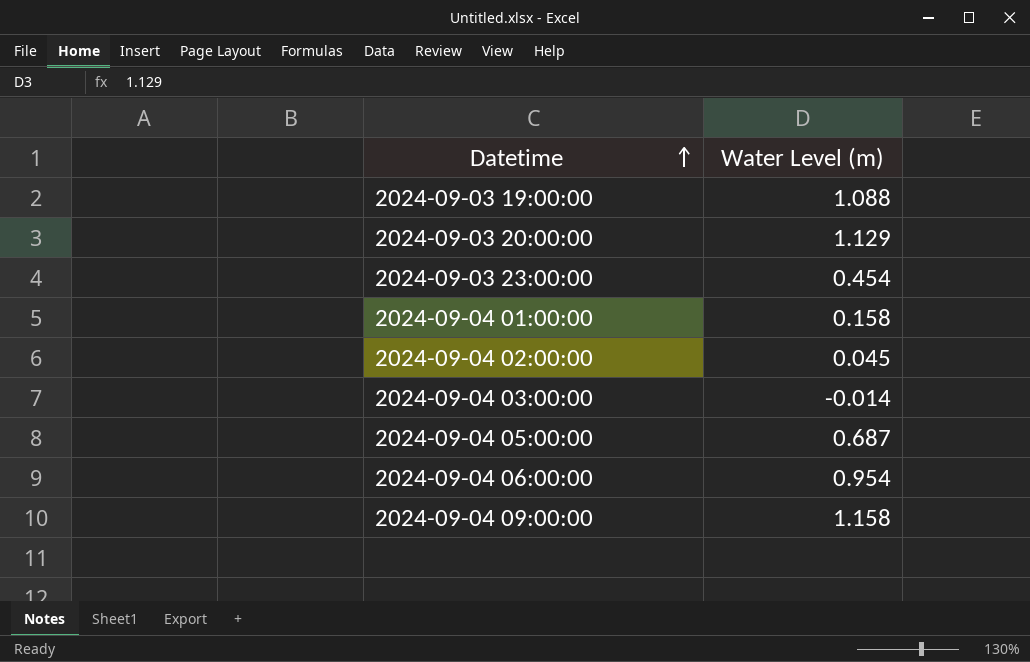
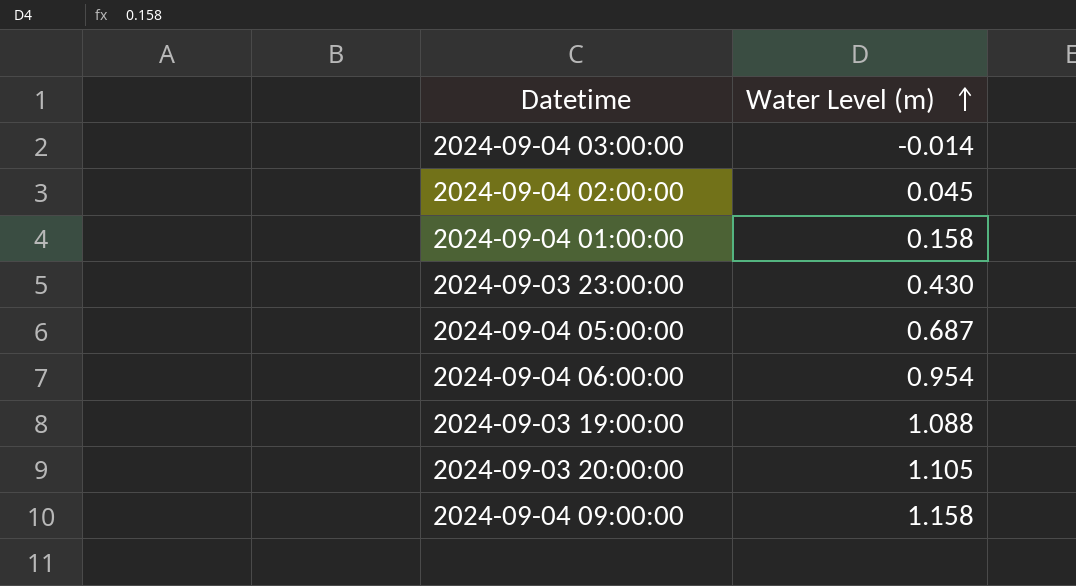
row order: Datetime ascending -> Water Level (m) ascending
2024-09-03 23:00:00 | Water Level (m): 0.454 -> 0.430
2024-09-03 20:00:00 | Water Level (m): 1.129 -> 1.105

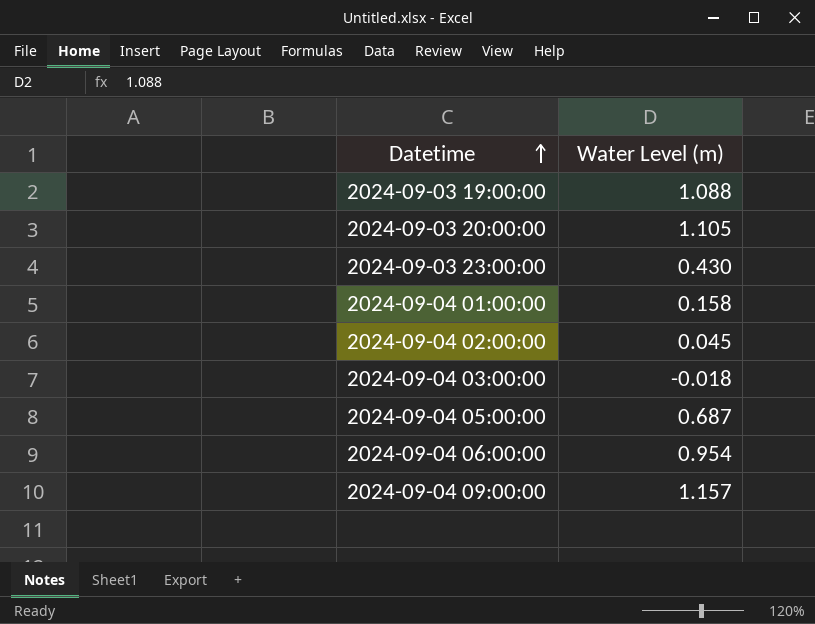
row order: Water Level (m) ascending -> Datetime ascending
2024-09-04 03:00:00 | Water Level (m): -0.014 -> -0.018
2024-09-04 09:00:00 | Water Level (m): 1.158 -> 1.157

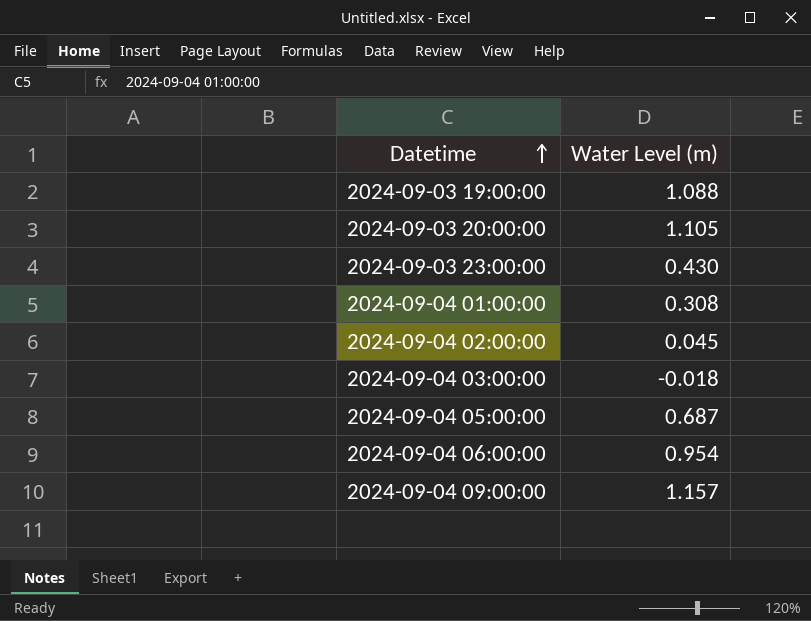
2024-09-04 01:00:00 | Water Level (m): 0.158 -> 0.308

